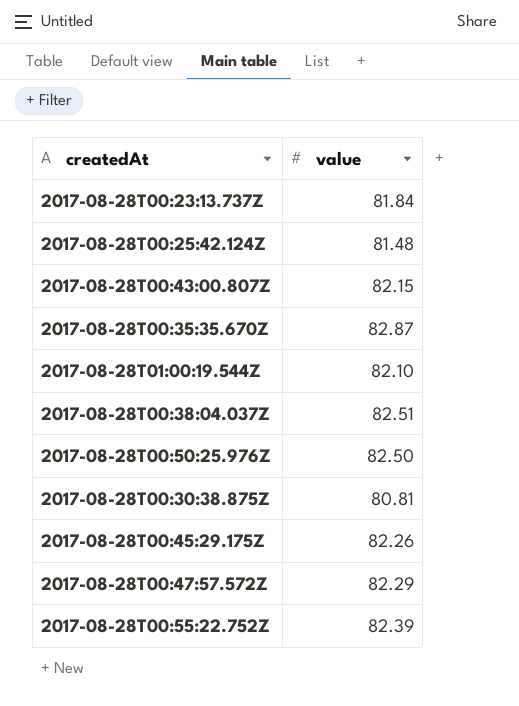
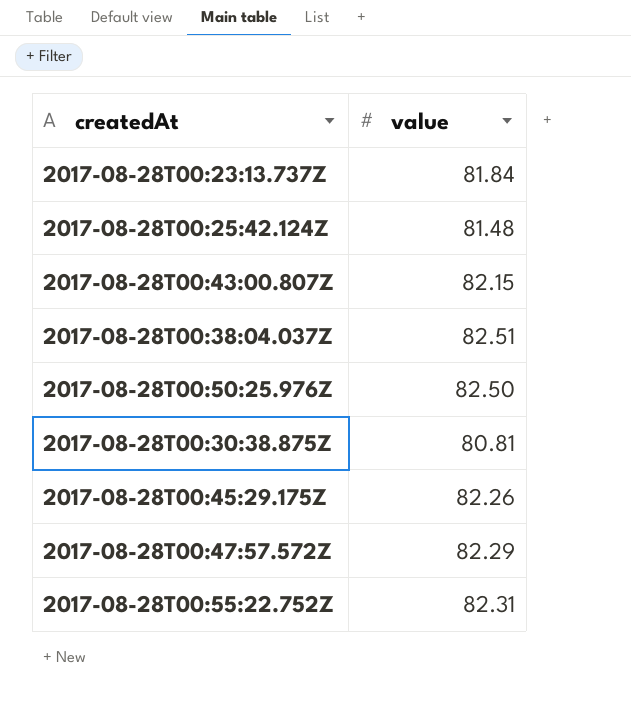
row 2017-08-28T00:35:35.670Z: 82.87 -> none
row 2017-08-28T01:00:19.544Z: 82.10 -> none
2017-08-28T00:55:22.752Z | value: 82.39 -> 82.31

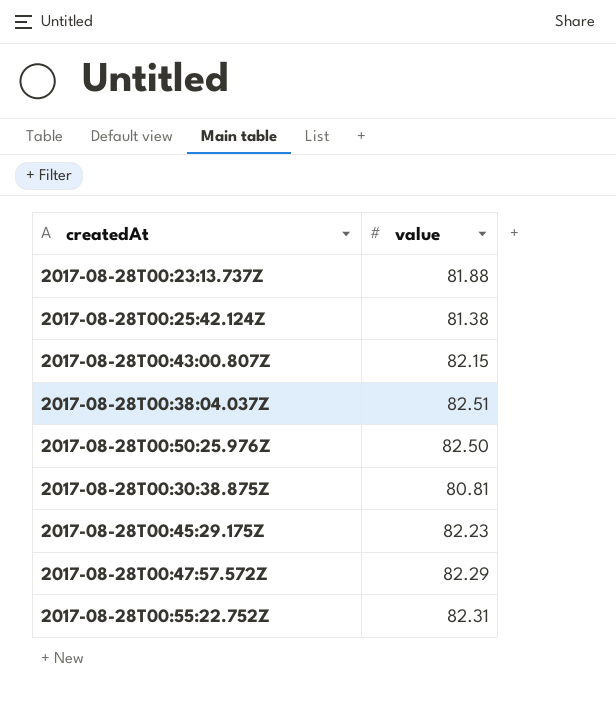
2017-08-28T00:23:13.737Z | value: 81.84 -> 81.88
2017-08-28T00:25:42.124Z | value: 81.48 -> 81.38
2017-08-28T00:45:29.175Z | value: 82.26 -> 82.23

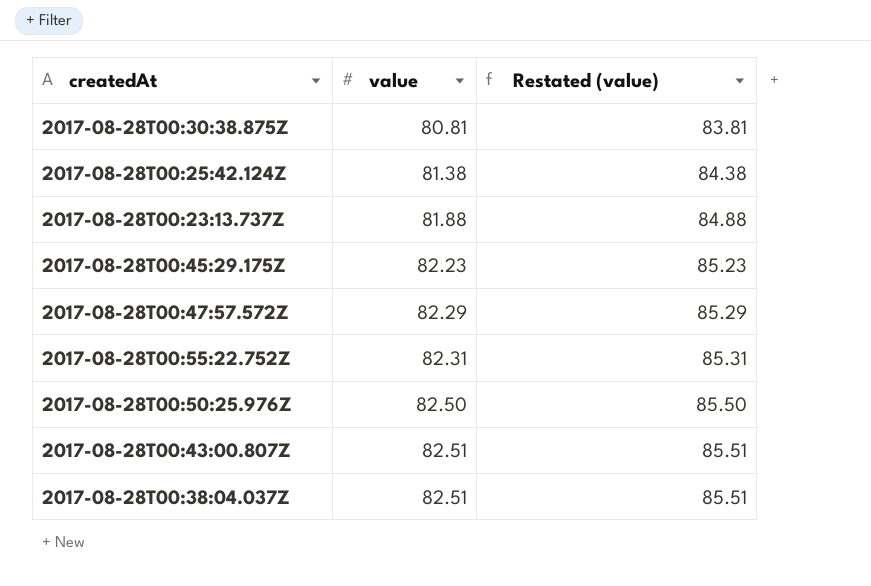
row order: none -> value ascending
column Restated (value) | formula: none -> [value] + 3
2017-08-28T00:43:00.807Z | value: 82.15 -> 82.51

